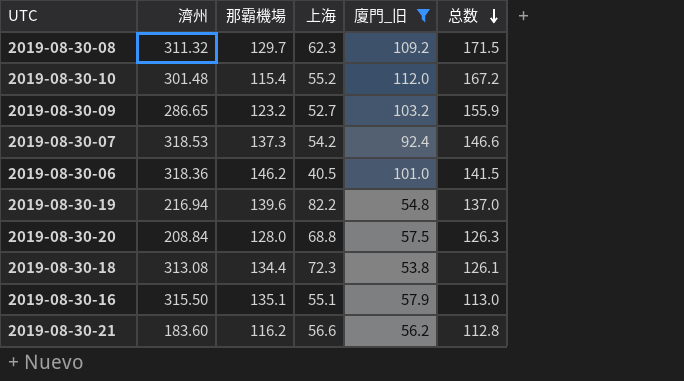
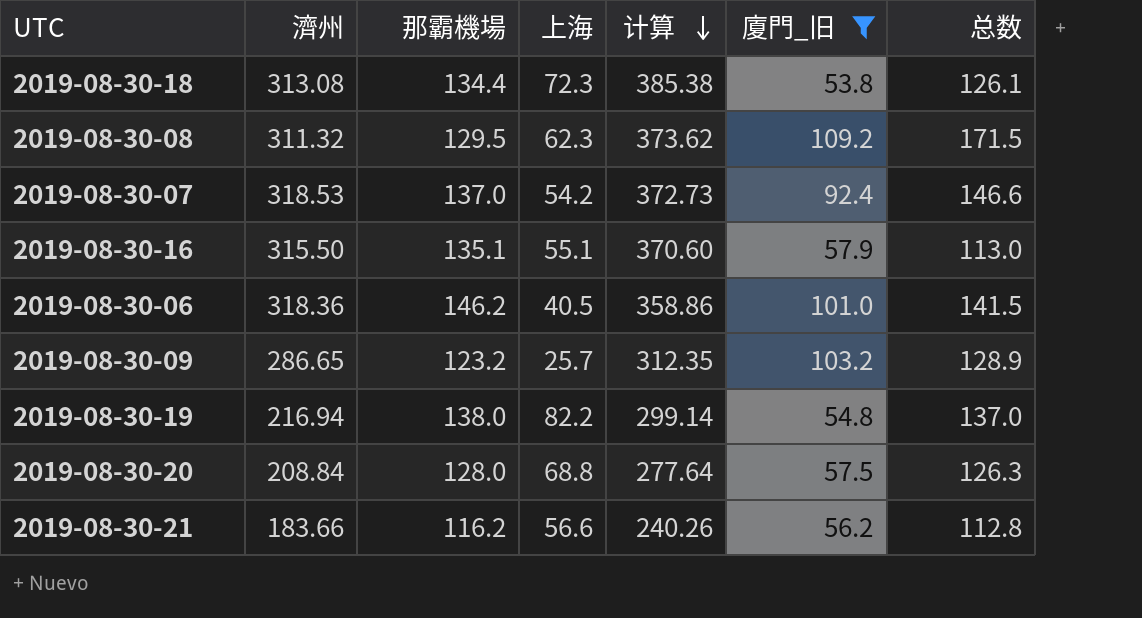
row order: 总数 descending -> 计算 descending
column 计算 | formula: none -> [濟州] + [上海]
row 2019-08-30-10: 301.48 | 115.4 | 55.2 | 112.0 | 167.2 -> none
2019-08-30-08 | 那霸機場: 129.7 -> 129.5
2019-08-30-07 | 那霸機場: 137.3 -> 137.0
2019-08-30-09 | 上海: 52.7 -> 25.7
2019-08-30-09 | 总数: 155.9 -> 128.9
2019-08-30-19 | 那霸機場: 139.6 -> 138.0
2019-08-30-21 | 濟州: 183.60 -> 183.66

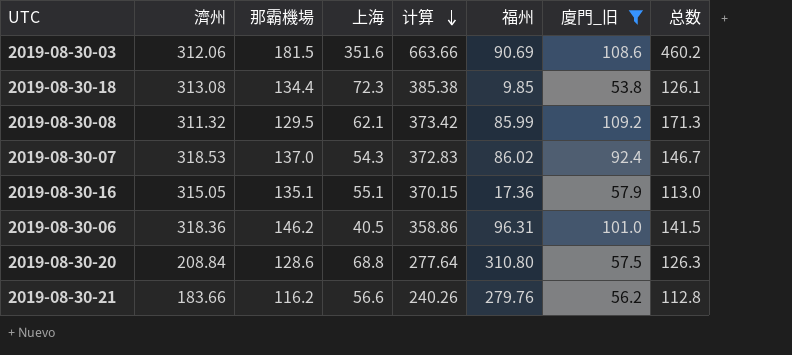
column 福州 | position: none -> 6
row 2019-08-30-09: 286.65 | 123.2 | 25.7 | 312.35 | 103.2 | 128.9 -> none
row 2019-08-30-19: 216.94 | 138.0 | 82.2 | 299.14 | 54.8 | 137.0 -> none
row 2019-08-30-03: none -> 312.06 | 181.5 | 351.6 | 663.66 | 90.69 | 108.6 | 460.2
2019-08-30-08 | 上海: 62.3 -> 62.1
2019-08-30-08 | 计算: 373.62 -> 373.42
2019-08-30-08 | 总数: 171.5 -> 171.3
2019-08-30-07 | 上海: 54.2 -> 54.3
2019-08-30-07 | 计算: 372.73 -> 372.83
2019-08-30-07 | 总数: 146.6 -> 146.7
2019-08-30-16 | 濟州: 315.50 -> 315.05
2019-08-30-16 | 计算: 370.60 -> 370.15
2019-08-30-20 | 那霸機場: 128.0 -> 128.6

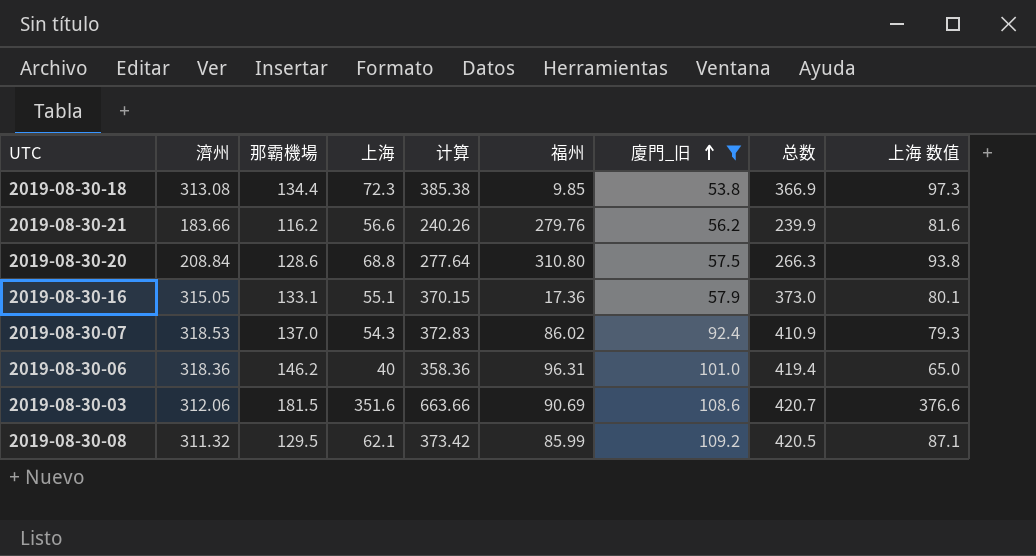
row order: 计算 descending -> 廈門_旧 ascending
column 总数 | formula: [上海] + [廈門_旧] -> [濟州] + [廈門_旧]
column 上海 数值 | formula: none -> [上海] + 25
2019-08-30-16 | 那霸機場: 135.1 -> 133.1
2019-08-30-06 | 上海: 40.5 -> 40
2019-08-30-06 | 计算: 358.86 -> 358.36

